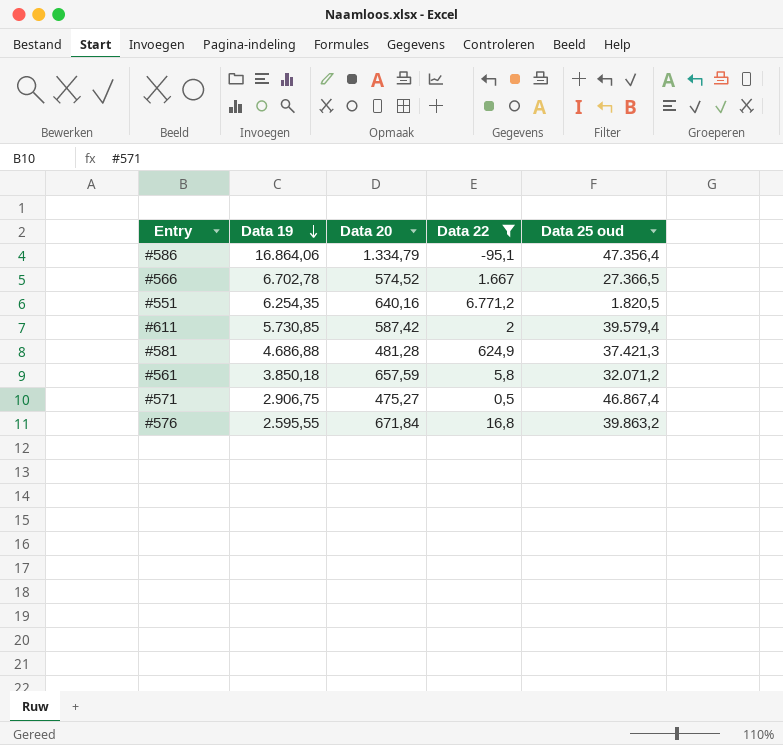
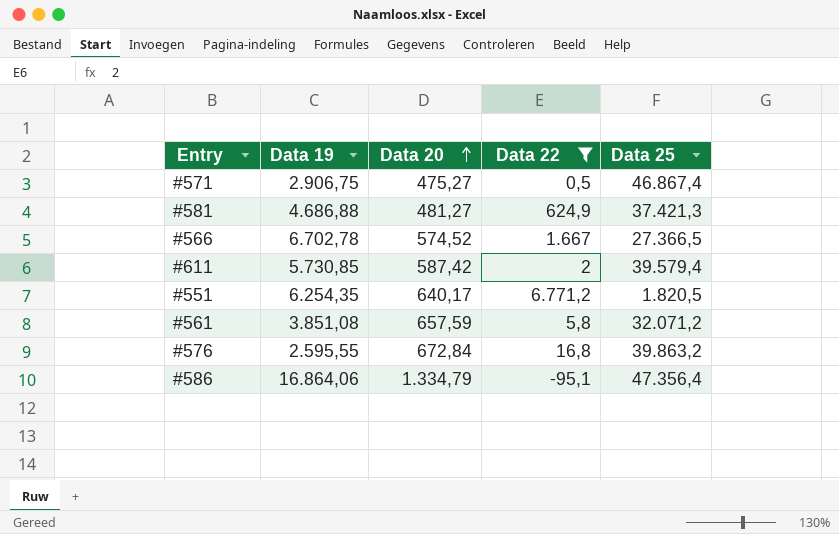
row order: Data 19 descending -> Data 20 ascending
column name: Data 25 oud -> Data 25
#581 | Data 20: 481,28 -> 481,27
#551 | Data 20: 640,16 -> 640,17
#561 | Data 19: 3.850,18 -> 3.851,08
#576 | Data 20: 671,84 -> 672,84

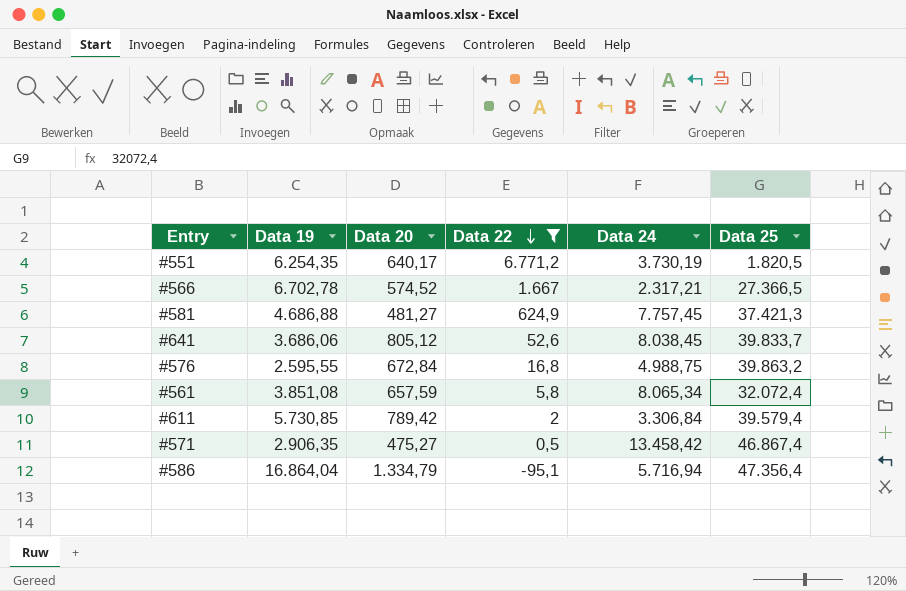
row order: Data 20 ascending -> Data 22 descending
column Data 24 | position: none -> 5
row #641: none -> 3.686,06 | 805,12 | 52,6 | 8.038,45 | 39.833,7
#561 | Data 25: 32.071,2 -> 32.072,4
#611 | Data 20: 587,42 -> 789,42
#571 | Data 19: 2.906,75 -> 2.906,35
#586 | Data 19: 16.864,06 -> 16.864,04

